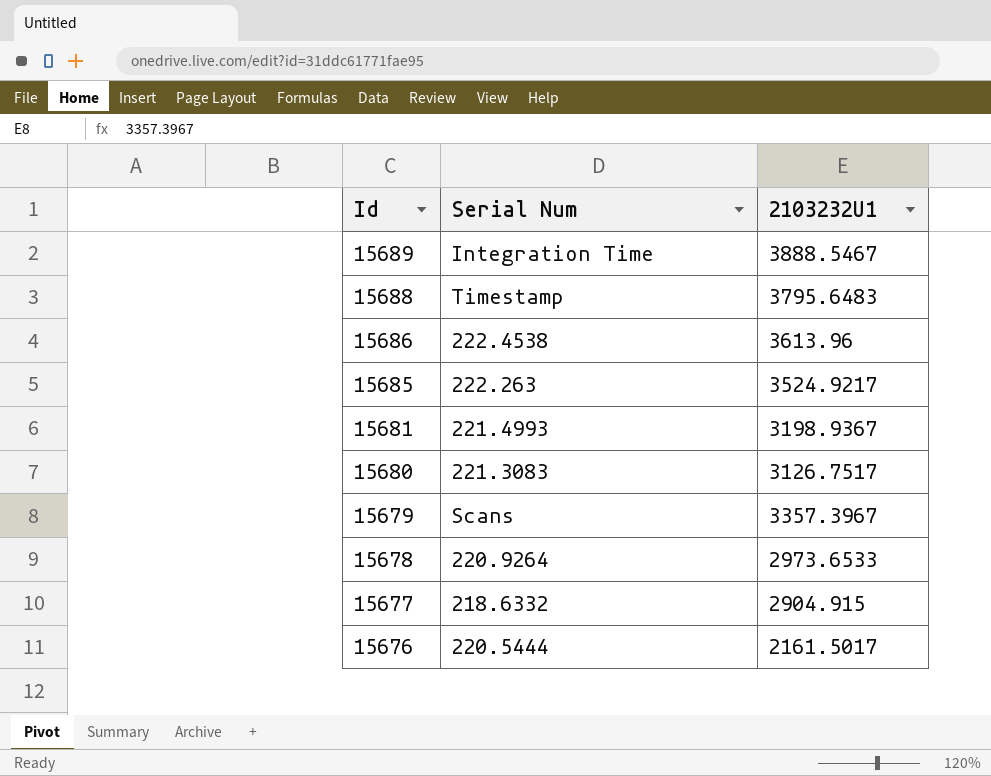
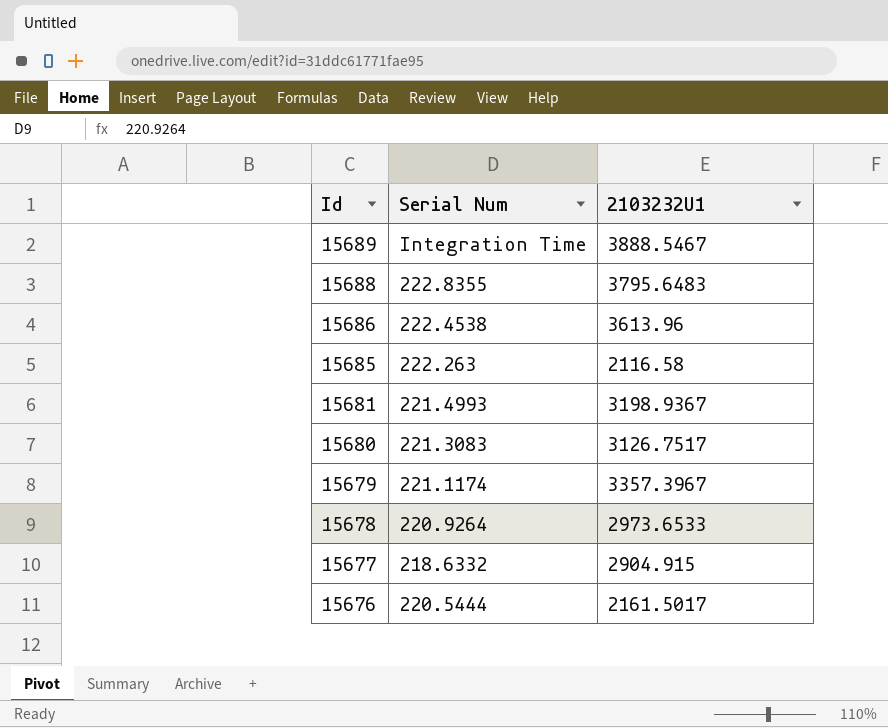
15688 | Serial Num: Timestamp -> 222.8355
15685 | 2103232U1: 3524.9217 -> 2116.58
15679 | Serial Num: Scans -> 221.1174

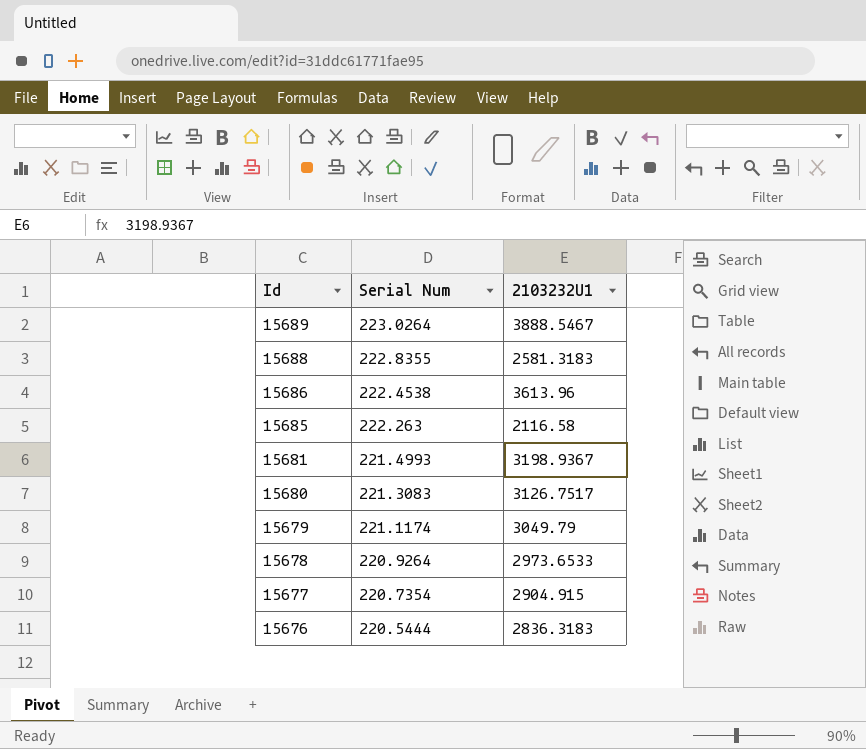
15689 | Serial Num: Integration Time -> 223.0264
15688 | 2103232U1: 3795.6483 -> 2581.3183
15679 | 2103232U1: 3357.3967 -> 3049.79
15677 | Serial Num: 218.6332 -> 220.7354
15676 | 2103232U1: 2161.5017 -> 2836.3183

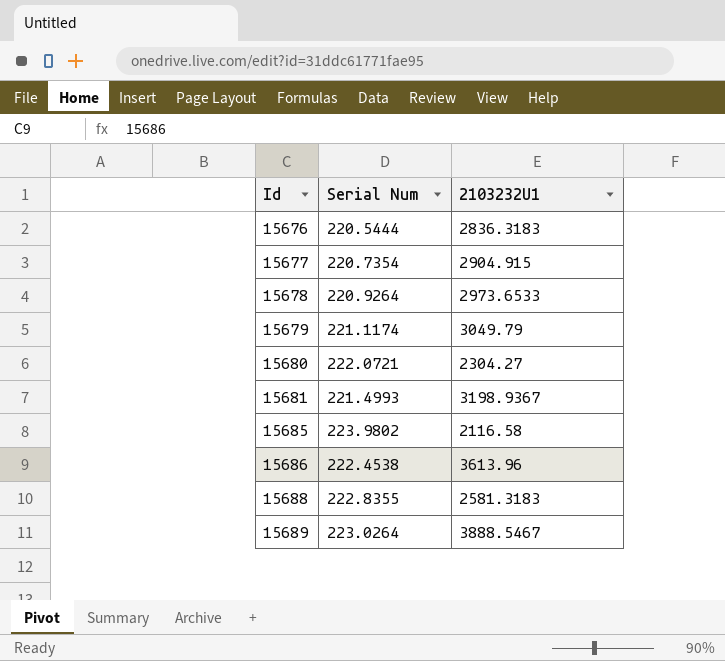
row order: Id descending -> Id ascending
15680 | Serial Num: 221.3083 -> 222.0721
15680 | 2103232U1: 3126.7517 -> 2304.27
15685 | Serial Num: 222.263 -> 223.9802

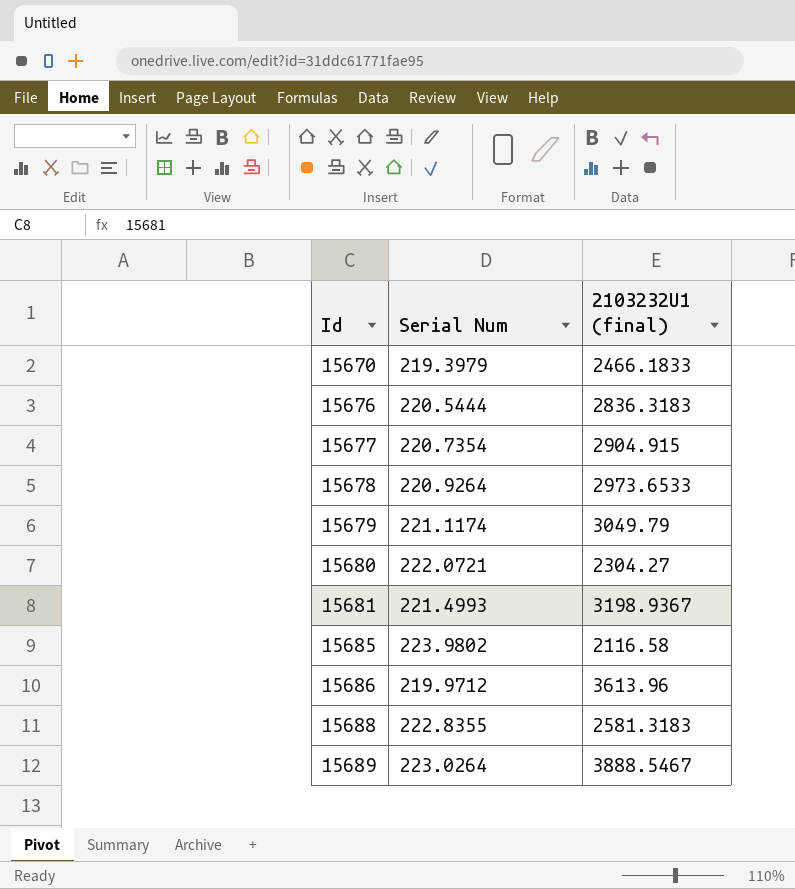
column name: 2103232U1 -> 2103232U1 (final)
row 15670: none -> 219.3979 | 2466.1833
15686 | Serial Num: 222.4538 -> 219.9712

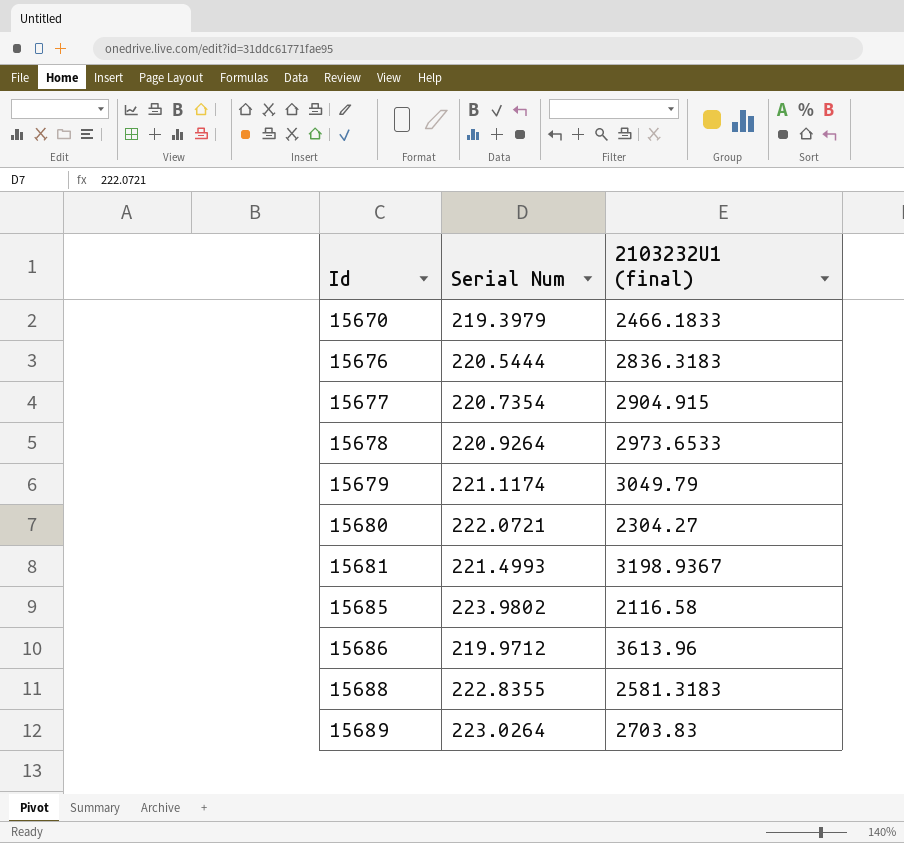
15689 | 2103232U1 (final): 3888.5467 -> 2703.83

